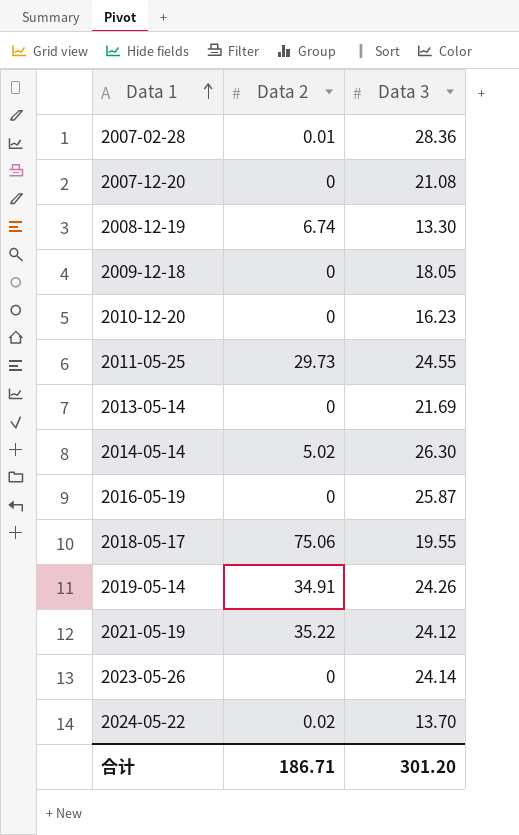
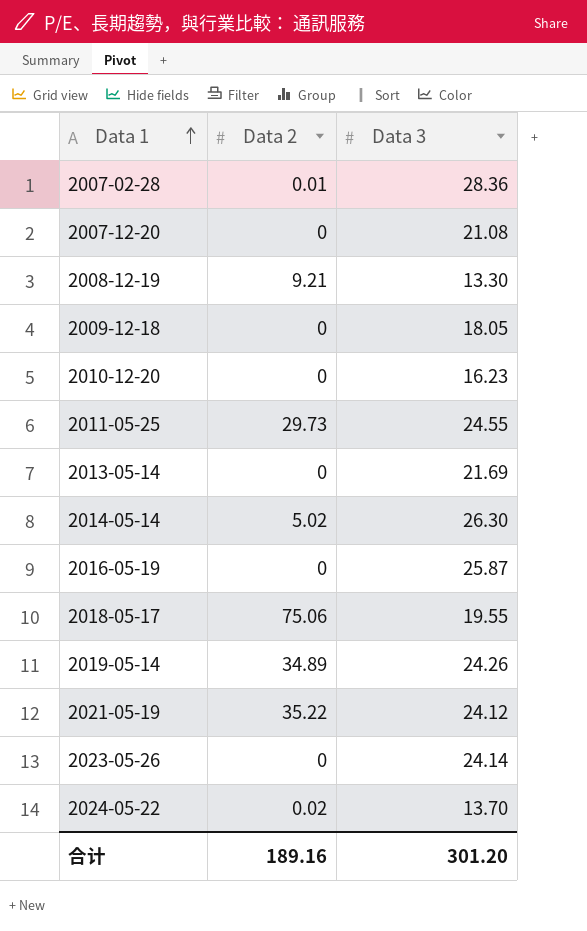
2008-12-19 | Data 2: 6.74 -> 9.21
2019-05-14 | Data 2: 34.91 -> 34.89
合计 | Data 2: 186.71 -> 189.16

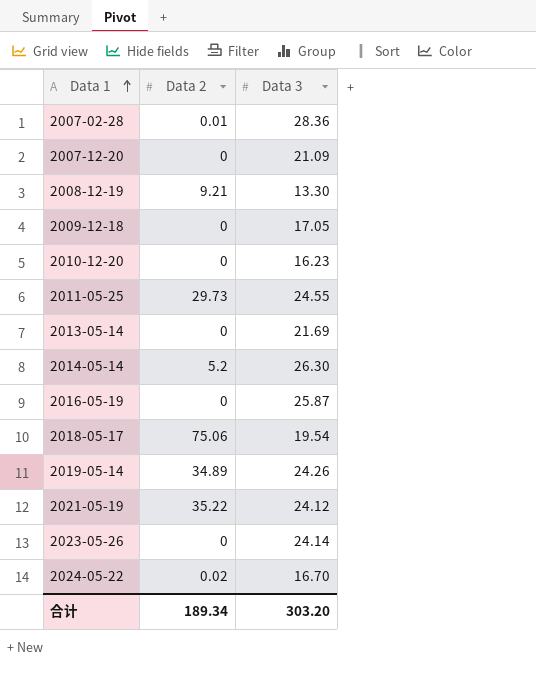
2007-12-20 | Data 3: 21.08 -> 21.09
2009-12-18 | Data 3: 18.05 -> 17.05
2014-05-14 | Data 2: 5.02 -> 5.2
2018-05-17 | Data 3: 19.55 -> 19.54
2024-05-22 | Data 3: 13.70 -> 16.70
合计 | Data 2: 189.16 -> 189.34
合计 | Data 3: 301.20 -> 303.20

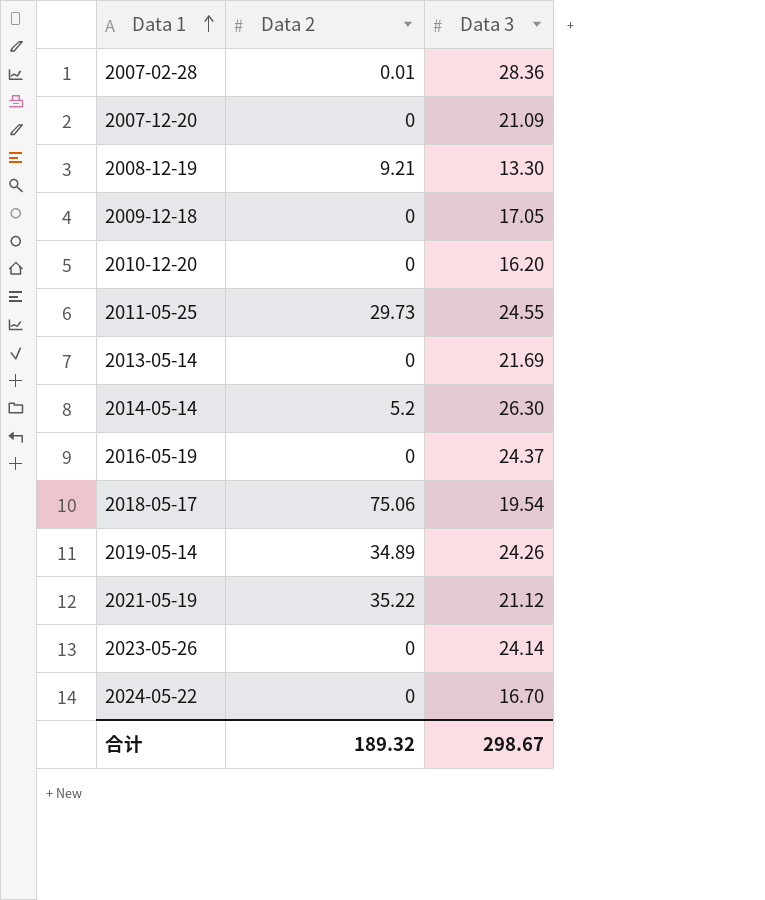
2010-12-20 | Data 3: 16.23 -> 16.20
2016-05-19 | Data 3: 25.87 -> 24.37
2021-05-19 | Data 3: 24.12 -> 21.12
2024-05-22 | Data 2: 0.02 -> 0
合计 | Data 2: 189.34 -> 189.32
合计 | Data 3: 303.20 -> 298.67

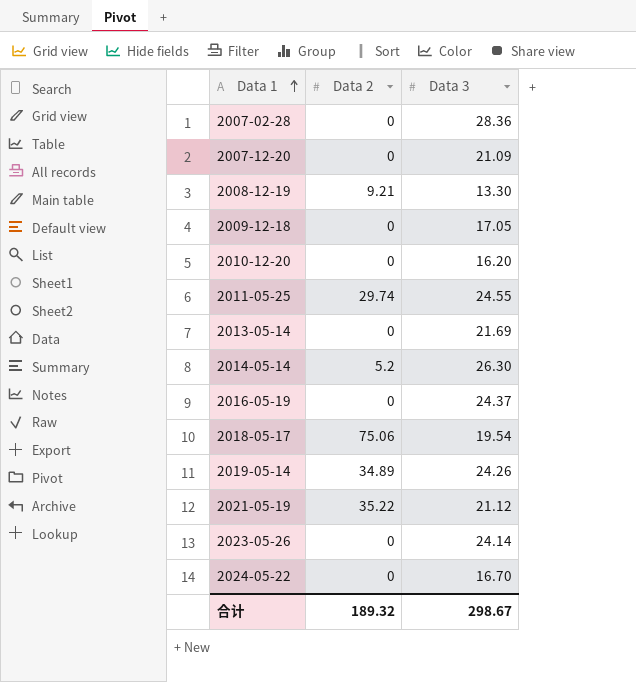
2007-02-28 | Data 2: 0.01 -> 0
2011-05-25 | Data 2: 29.73 -> 29.74

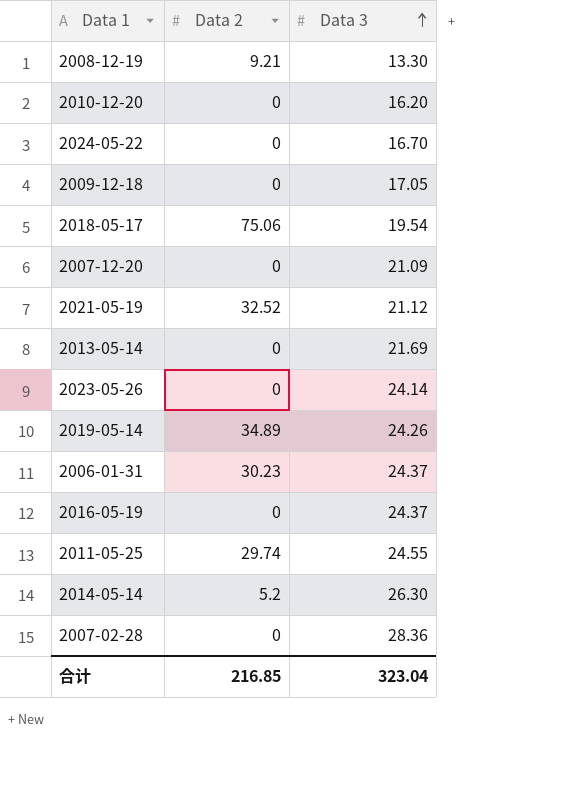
row order: Data 1 ascending -> Data 3 ascending
2021-05-19 | Data 2: 35.22 -> 32.52
row 2006-01-31: none -> 30.23 | 24.37
合计 | Data 2: 189.32 -> 216.85
合计 | Data 3: 298.67 -> 323.04

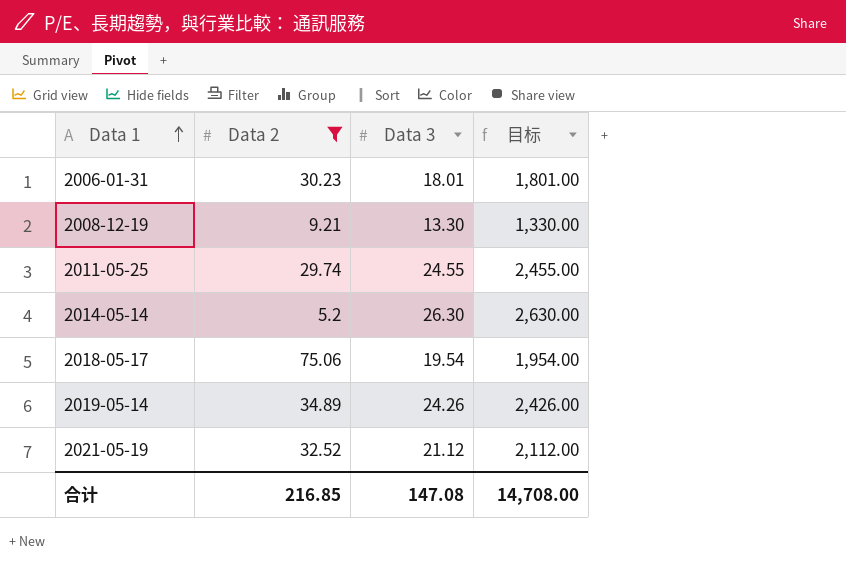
filter: none -> Data 2 != 0
row order: Data 3 ascending -> Data 1 ascending
column 目标 | formula: none -> [Data 3] * 100
2006-01-31 | Data 3: 24.37 -> 18.01
合计 | Data 3: 323.04 -> 147.08

